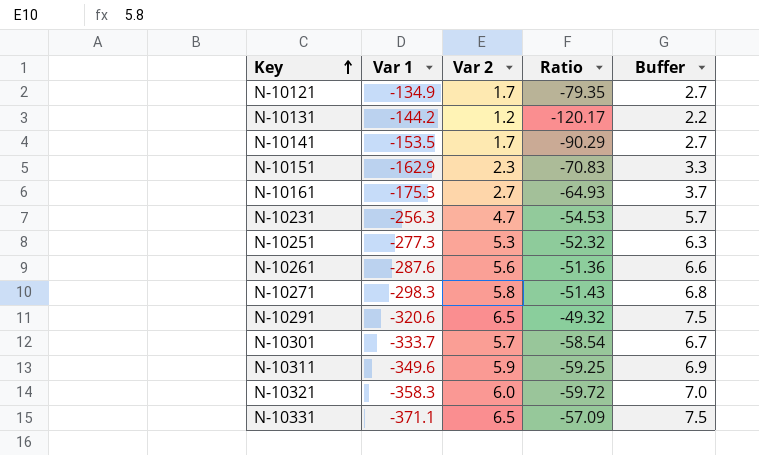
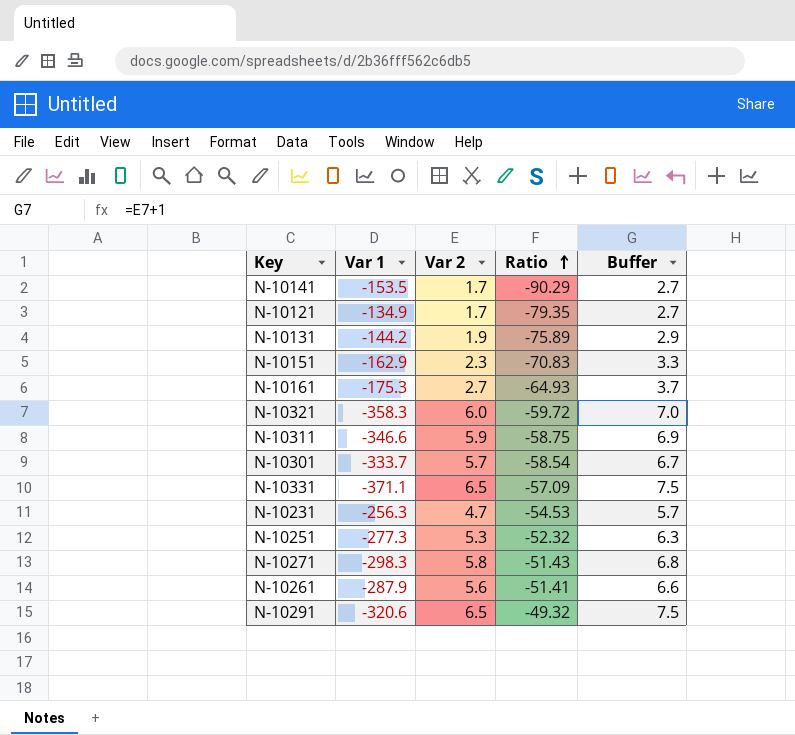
row order: Key ascending -> Ratio ascending
N-10131 | Var 2: 1.2 -> 1.9
N-10131 | Ratio: -120.17 -> -75.89
N-10131 | Buffer: 2.2 -> 2.9
N-10311 | Var 1: -349.6 -> -346.6
N-10311 | Ratio: -59.25 -> -58.75
N-10261 | Var 1: -287.6 -> -287.9
N-10261 | Ratio: -51.36 -> -51.41

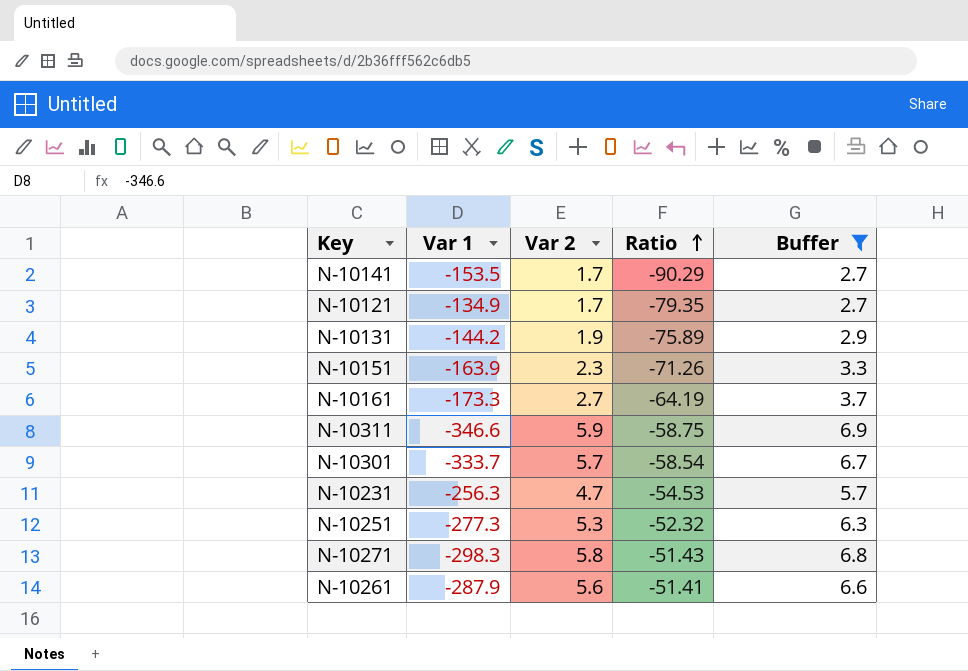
filter: none -> Buffer <= 6.9
N-10151 | Var 1: -162.9 -> -163.9
N-10151 | Ratio: -70.83 -> -71.26
N-10161 | Var 1: -175.3 -> -173.3
N-10161 | Ratio: -64.93 -> -64.19

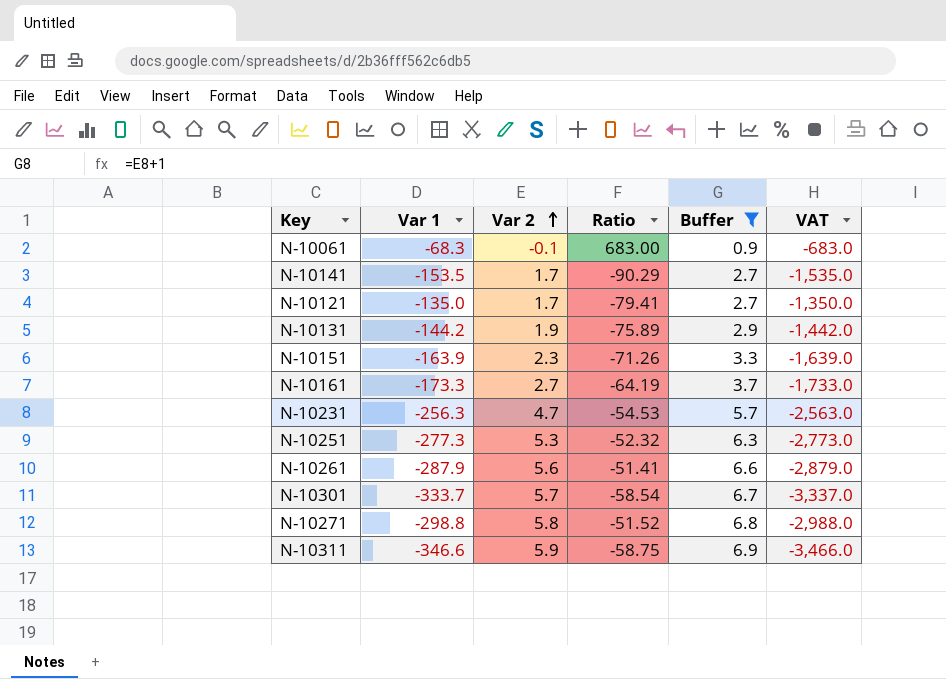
row order: Ratio ascending -> Var 2 ascending
column VAT | formula: none -> [Var 1] * 10
row N-10061: none -> -68.3 | -0.1 | 683.00 | 0.9 | -683.0
N-10121 | Var 1: -134.9 -> -135.0
N-10121 | Ratio: -79.35 -> -79.41
N-10271 | Var 1: -298.3 -> -298.8
N-10271 | Ratio: -51.43 -> -51.52

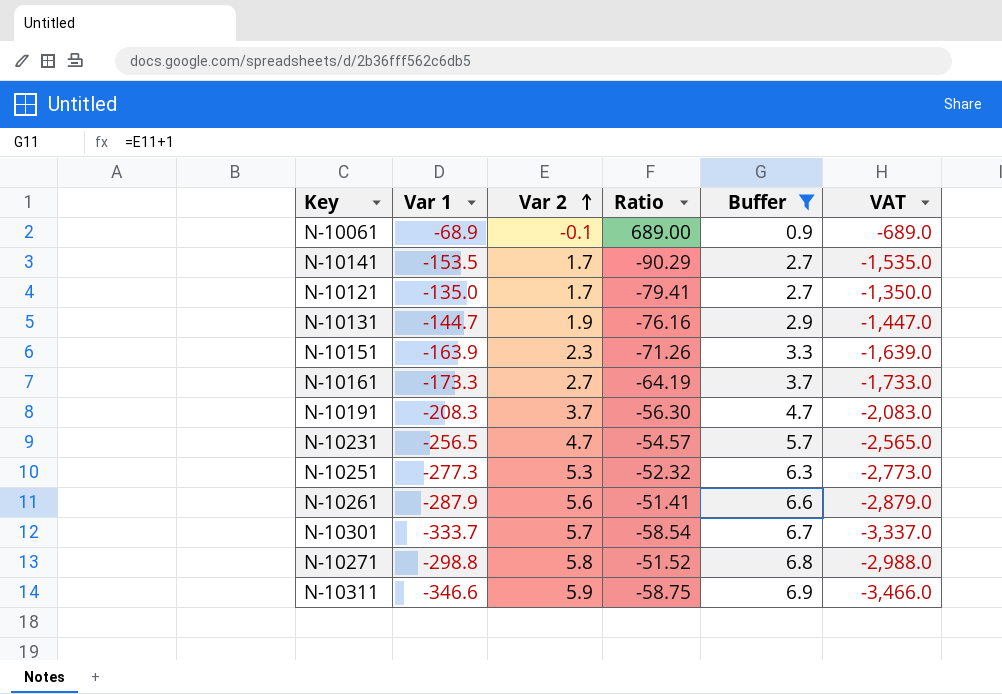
N-10061 | Var 1: -68.3 -> -68.9
N-10061 | Ratio: 683.00 -> 689.00
N-10061 | VAT: -683.0 -> -689.0
N-10131 | Var 1: -144.2 -> -144.7
N-10131 | Ratio: -75.89 -> -76.16
N-10131 | VAT: -1,442.0 -> -1,447.0
row N-10191: none -> -208.3 | 3.7 | -56.30 | 4.7 | -2,083.0
N-10231 | Var 1: -256.3 -> -256.5
N-10231 | Ratio: -54.53 -> -54.57
N-10231 | VAT: -2,563.0 -> -2,565.0

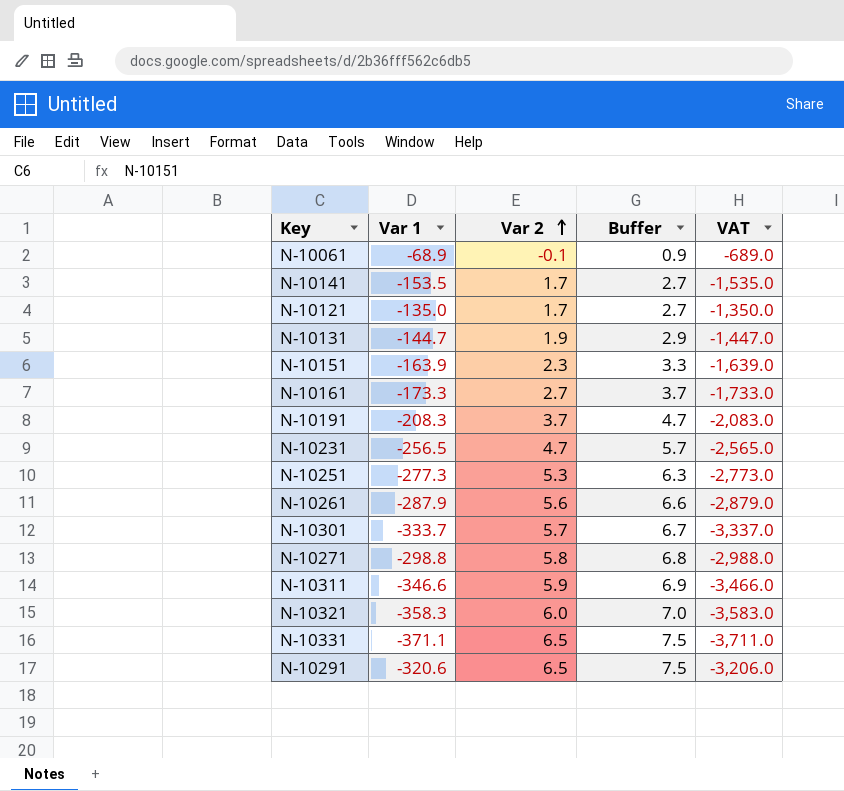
filter: Buffer <= 6.9 -> none
column Ratio | formula: [Var 1] / [Var 2] -> none

